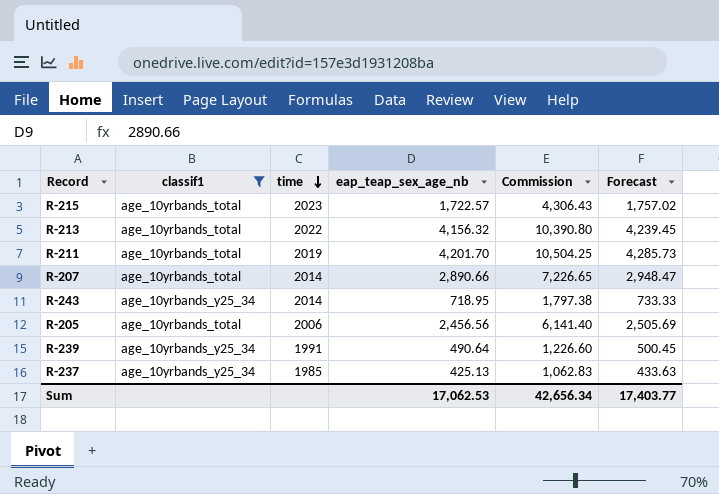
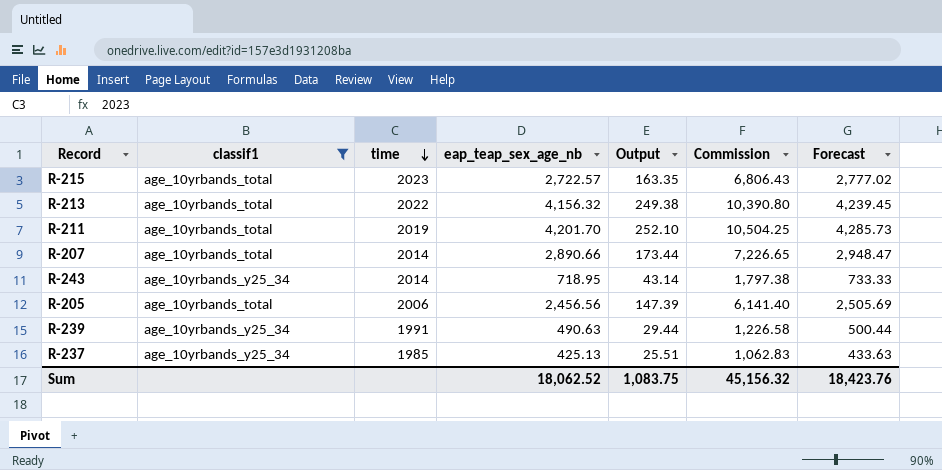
column Output | formula: none -> [eap_teap_sex_age_nb] * 0.06
R-215 | eap_teap_sex_age_nb: 1,722.57 -> 2,722.57
R-215 | Commission: 4,306.43 -> 6,806.43
R-215 | Forecast: 1,757.02 -> 2,777.02
R-239 | eap_teap_sex_age_nb: 490.64 -> 490.63
R-239 | Commission: 1,226.60 -> 1,226.58
R-239 | Forecast: 500.45 -> 500.44
Sum | eap_teap_sex_age_nb: 17,062.53 -> 18,062.52
Sum | Commission: 42,656.34 -> 45,156.32
Sum | Forecast: 17,403.77 -> 18,423.76

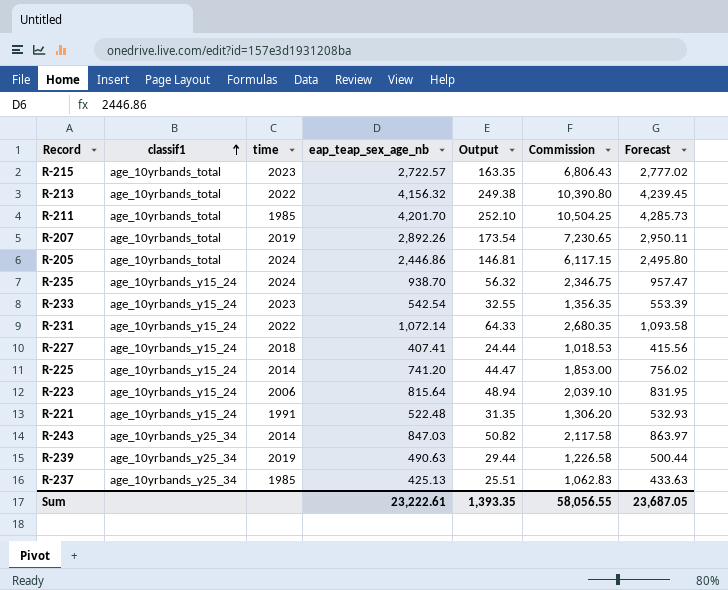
filter: classif1 != age_10yrbands_y15_24 -> none
row order: time descending -> classif1 ascending
R-211 | time: 2019 -> 1985
R-207 | time: 2014 -> 2019
R-207 | eap_teap_sex_age_nb: 2,890.66 -> 2,892.26
R-207 | Output: 173.44 -> 173.54
R-207 | Commission: 7,226.65 -> 7,230.65
R-207 | Forecast: 2,948.47 -> 2,950.11
R-205 | time: 2006 -> 2024
R-205 | eap_teap_sex_age_nb: 2,456.56 -> 2,446.86
R-205 | Output: 147.39 -> 146.81
R-205 | Commission: 6,141.40 -> 6,117.15
R-205 | Forecast: 2,505.69 -> 2,495.80
R-243 | eap_teap_sex_age_nb: 718.95 -> 847.03
R-243 | Output: 43.14 -> 50.82
R-243 | Commission: 1,797.38 -> 2,117.58
R-243 | Forecast: 733.33 -> 863.97
R-239 | time: 1991 -> 2019
Sum | eap_teap_sex_age_nb: 18,062.52 -> 23,222.61
Sum | Output: 1,083.75 -> 1,393.35
Sum | Commission: 45,156.32 -> 58,056.55
Sum | Forecast: 18,423.76 -> 23,687.05

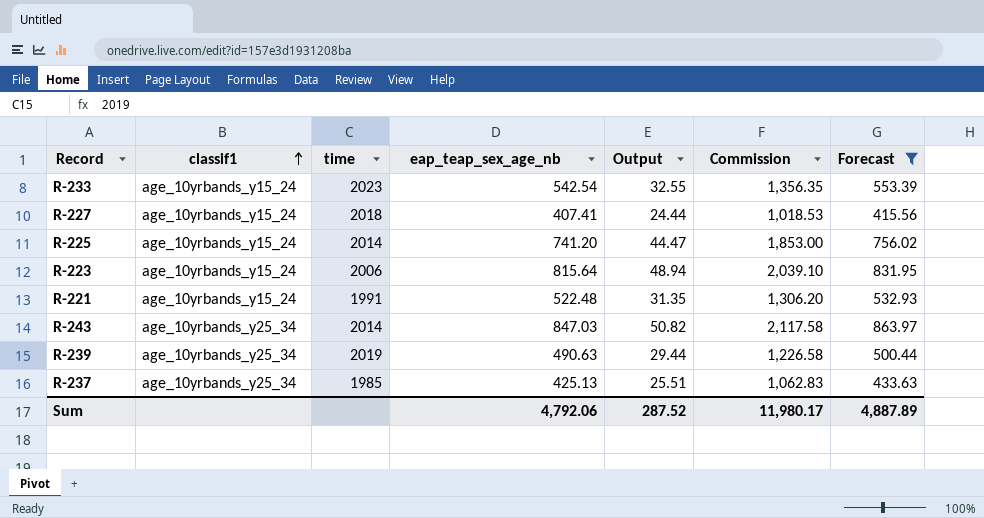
filter: none -> Forecast <= 863.97
Sum | eap_teap_sex_age_nb: 23,222.61 -> 4,792.06
Sum | Output: 1,393.35 -> 287.52
Sum | Commission: 58,056.55 -> 11,980.17
Sum | Forecast: 23,687.05 -> 4,887.89

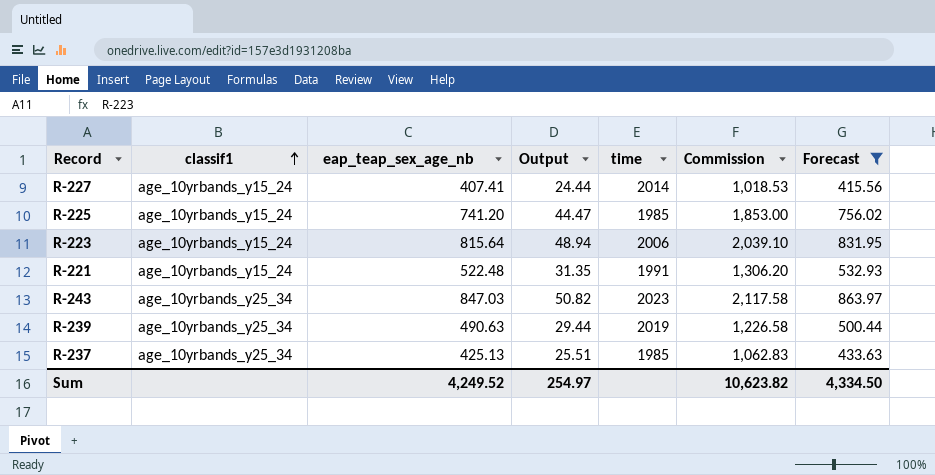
column time | position: 3 -> 5
row R-233: age_10yrbands_y15_24 | 2023 | 542.54 | 32.55 | 1,356.35 | 553.39 -> none
R-227 | time: 2018 -> 2014
R-225 | time: 2014 -> 1985
R-243 | time: 2014 -> 2023
Sum | eap_teap_sex_age_nb: 4,792.06 -> 4,249.52
Sum | Output: 287.52 -> 254.97
Sum | Commission: 11,980.17 -> 10,623.82
Sum | Forecast: 4,887.89 -> 4,334.50

